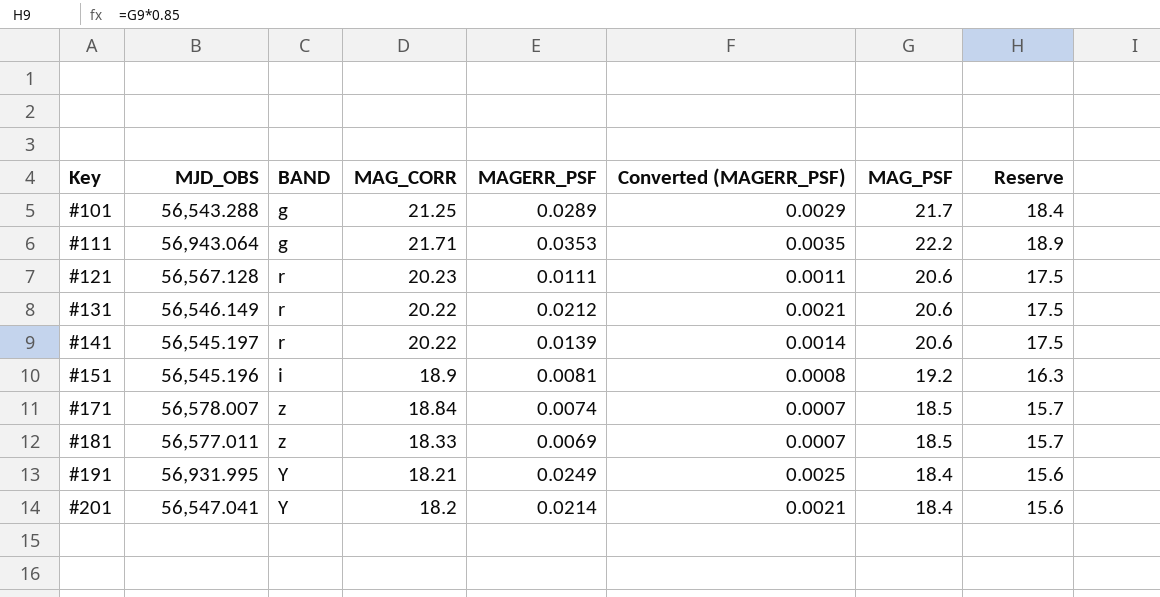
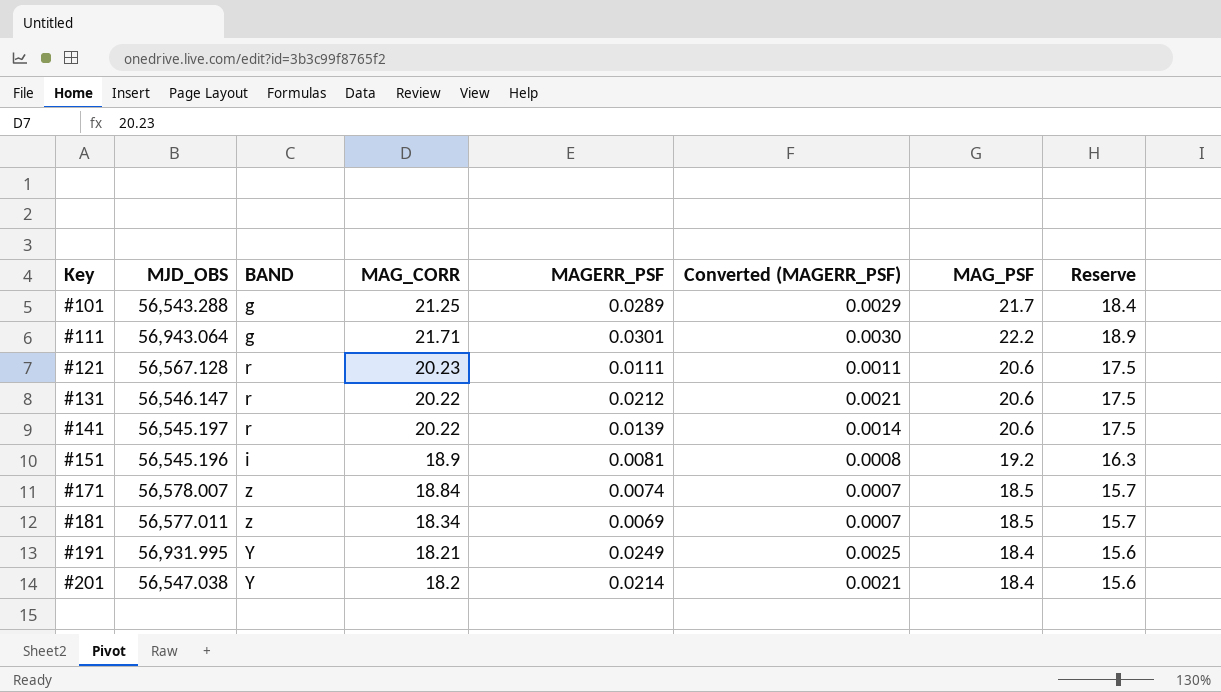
#111 | MAGERR_PSF: 0.0353 -> 0.0301
#111 | Converted (MAGERR_PSF): 0.0035 -> 0.0030
#131 | MJD_OBS: 56,546.149 -> 56,546.147
#181 | MAG_CORR: 18.33 -> 18.34
#201 | MJD_OBS: 56,547.041 -> 56,547.038

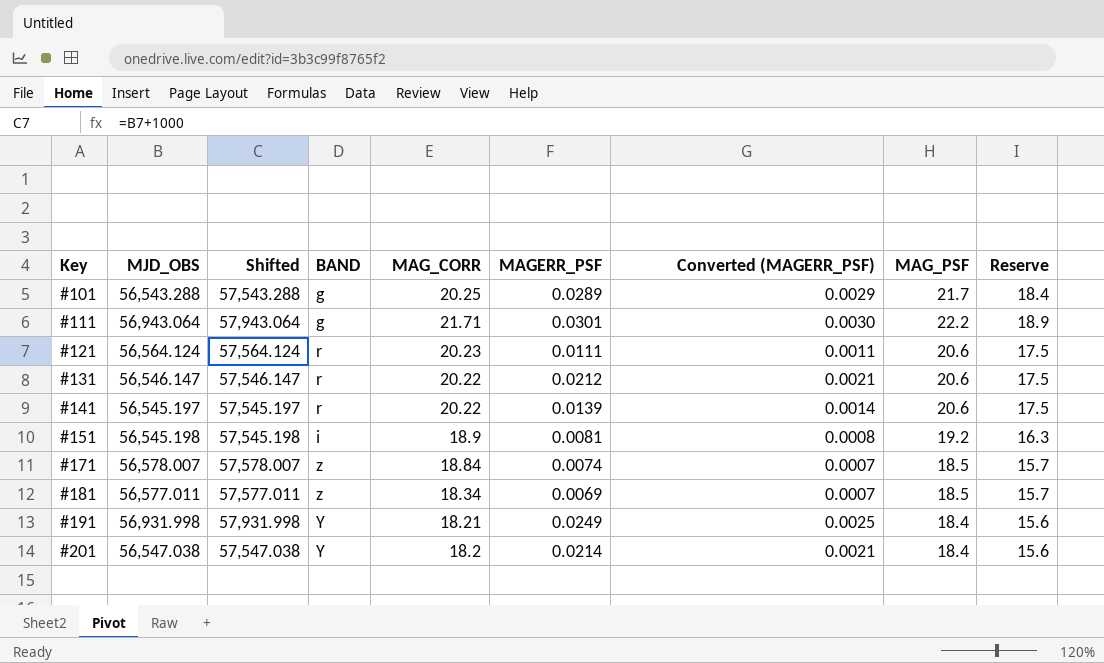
column Shifted | formula: none -> [MJD_OBS] + 1000
#101 | MAG_CORR: 21.25 -> 20.25
#121 | MJD_OBS: 56,567.128 -> 56,564.124
#151 | MJD_OBS: 56,545.196 -> 56,545.198
#191 | MJD_OBS: 56,931.995 -> 56,931.998

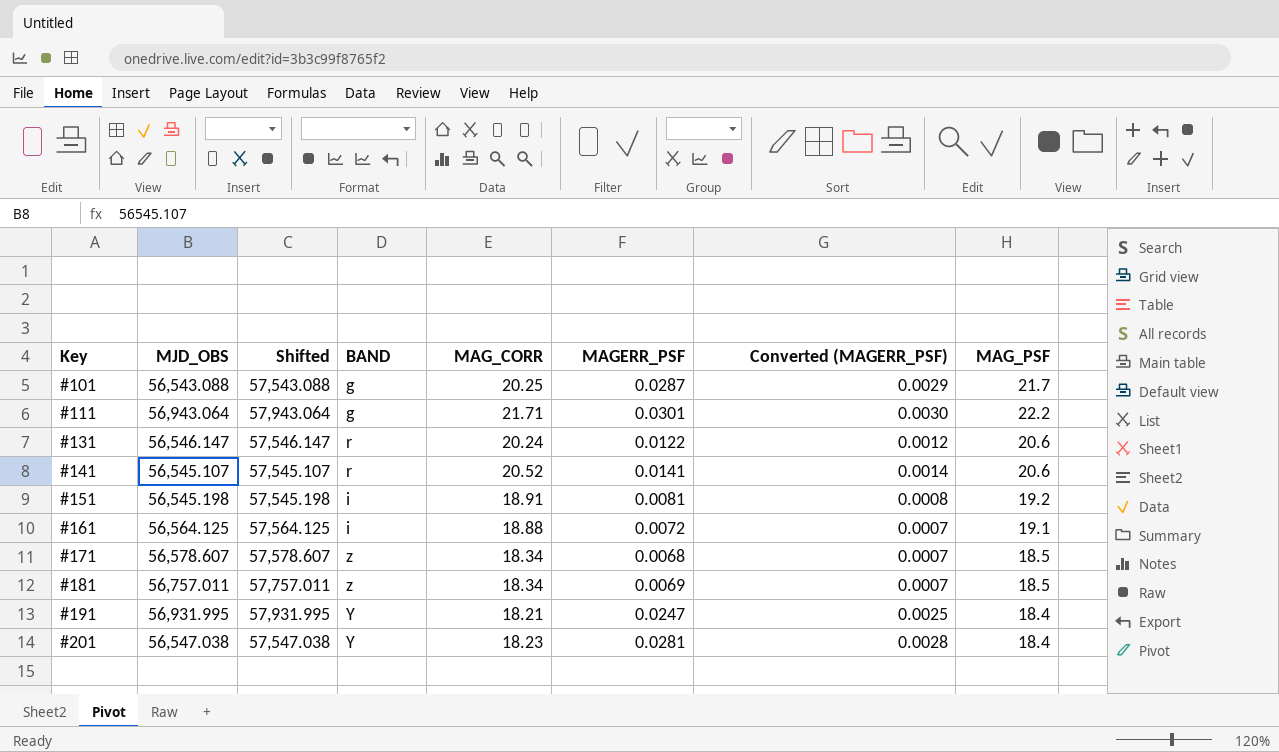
column Reserve | formula: [MAG_PSF] * 0.85 -> none
row #121: 56,564.124 | 57,564.124 | r | 20.23 | 0.0111 | 0.0011 | 20.6 | 17.5 -> none
#101 | MJD_OBS: 56,543.288 -> 56,543.088
#101 | Shifted: 57,543.288 -> 57,543.088
#101 | MAGERR_PSF: 0.0289 -> 0.0287
#131 | MAG_CORR: 20.22 -> 20.24
#131 | MAGERR_PSF: 0.0212 -> 0.0122
#131 | Converted (MAGERR_PSF): 0.0021 -> 0.0012
#141 | MJD_OBS: 56,545.197 -> 56,545.107
#141 | Shifted: 57,545.197 -> 57,545.107
#141 | MAG_CORR: 20.22 -> 20.52
#141 | MAGERR_PSF: 0.0139 -> 0.0141
#151 | MAG_CORR: 18.9 -> 18.91
row #161: none -> 56,564.125 | 57,564.125 | i | 18.88 | 0.0072 | 0.0007 | 19.1
#171 | MJD_OBS: 56,578.007 -> 56,578.607
#171 | Shifted: 57,578.007 -> 57,578.607
#171 | MAG_CORR: 18.84 -> 18.34
#171 | MAGERR_PSF: 0.0074 -> 0.0068
#181 | MJD_OBS: 56,577.011 -> 56,757.011
#181 | Shifted: 57,577.011 -> 57,757.011
#191 | MJD_OBS: 56,931.998 -> 56,931.995
#191 | Shifted: 57,931.998 -> 57,931.995
#191 | MAGERR_PSF: 0.0249 -> 0.0247
#201 | MAG_CORR: 18.2 -> 18.23
#201 | MAGERR_PSF: 0.0214 -> 0.0281
#201 | Converted (MAGERR_PSF): 0.0021 -> 0.0028

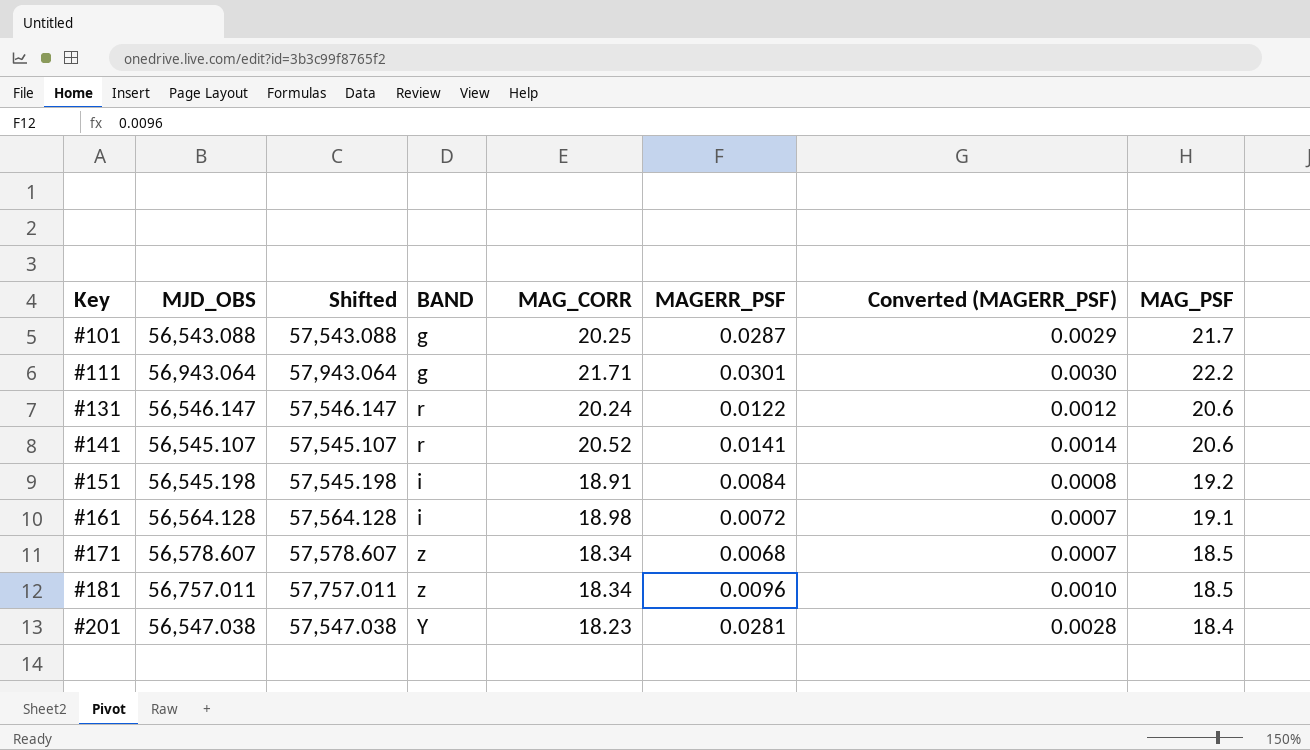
row #191: 56,931.995 | 57,931.995 | Y | 18.21 | 0.0247 | 0.0025 | 18.4 -> none
#151 | MAGERR_PSF: 0.0081 -> 0.0084
#161 | MJD_OBS: 56,564.125 -> 56,564.128
#161 | Shifted: 57,564.125 -> 57,564.128
#161 | MAG_CORR: 18.88 -> 18.98
#181 | MAGERR_PSF: 0.0069 -> 0.0096
#181 | Converted (MAGERR_PSF): 0.0007 -> 0.0010

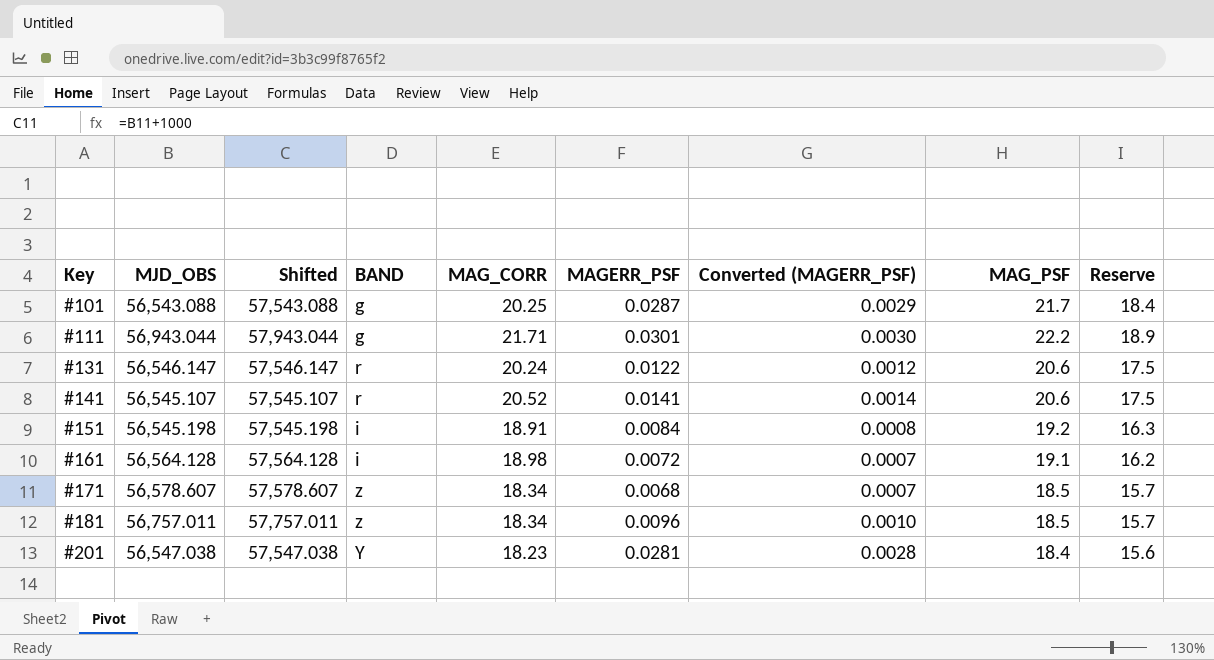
column Reserve | formula: none -> [MAG_PSF] * 0.85
#111 | MJD_OBS: 56,943.064 -> 56,943.044
#111 | Shifted: 57,943.064 -> 57,943.044

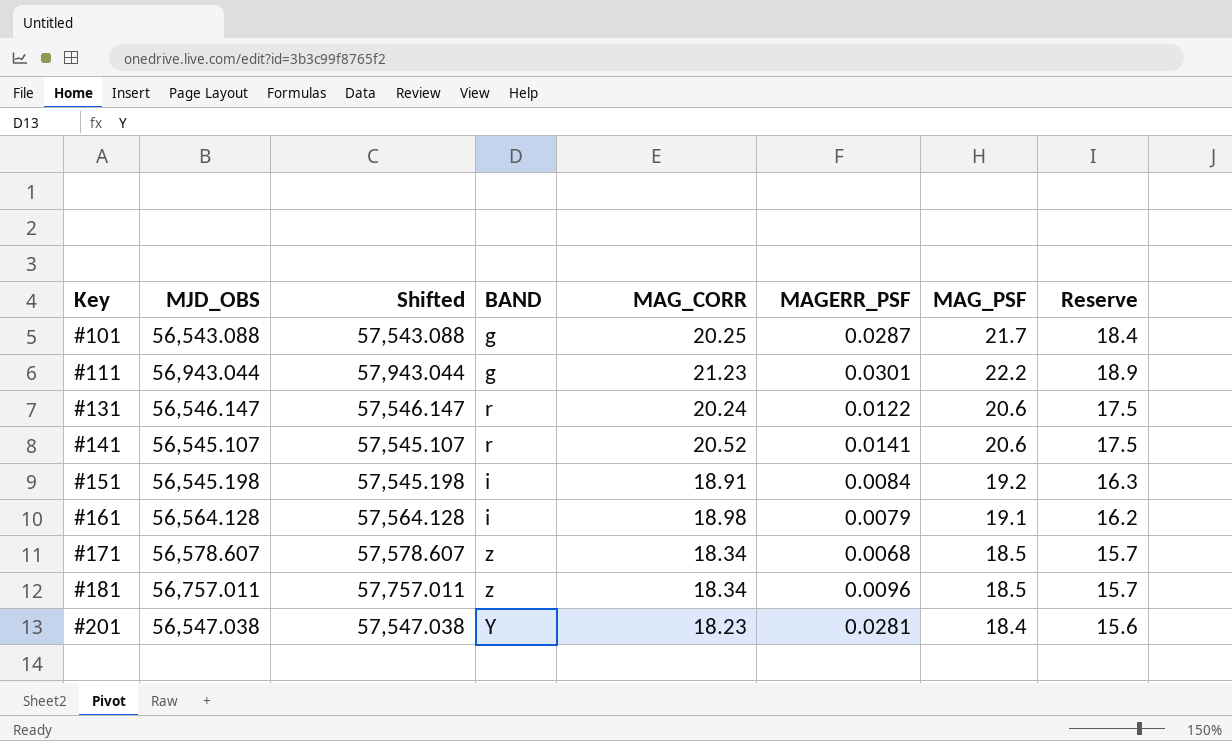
column Converted (MAGERR_PSF) | formula: [MAGERR_PSF] * 0.1 -> none
#111 | MAG_CORR: 21.71 -> 21.23
#161 | MAGERR_PSF: 0.0072 -> 0.0079

